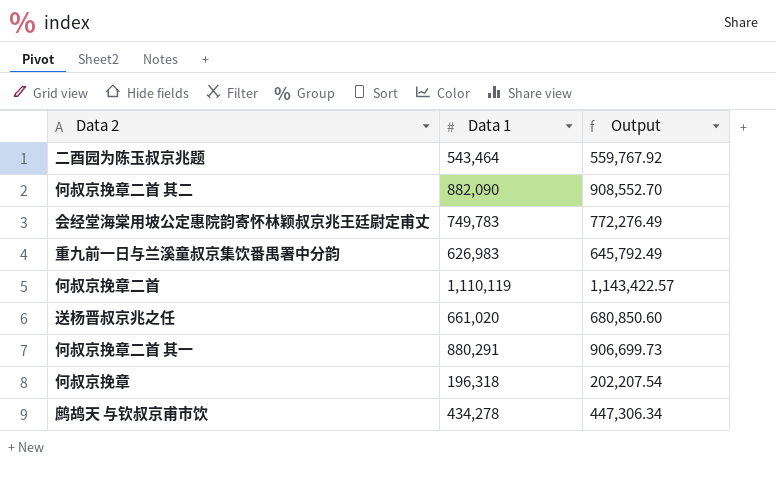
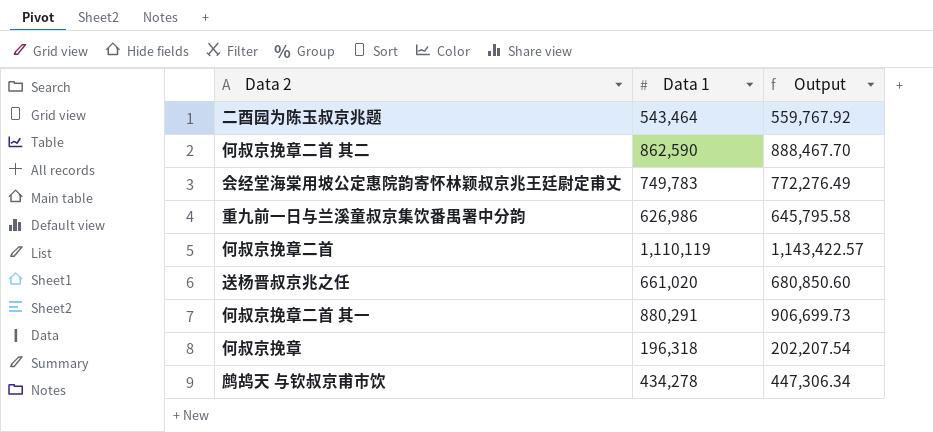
何叔京挽章二首 其二 | Data 1: 882,090 -> 862,590
何叔京挽章二首 其二 | Output: 908,552.70 -> 888,467.70
重九前一日与兰溪童叔京集饮番禺署中分韵 | Data 1: 626,983 -> 626,986
重九前一日与兰溪童叔京集饮番禺署中分韵 | Output: 645,792.49 -> 645,795.58

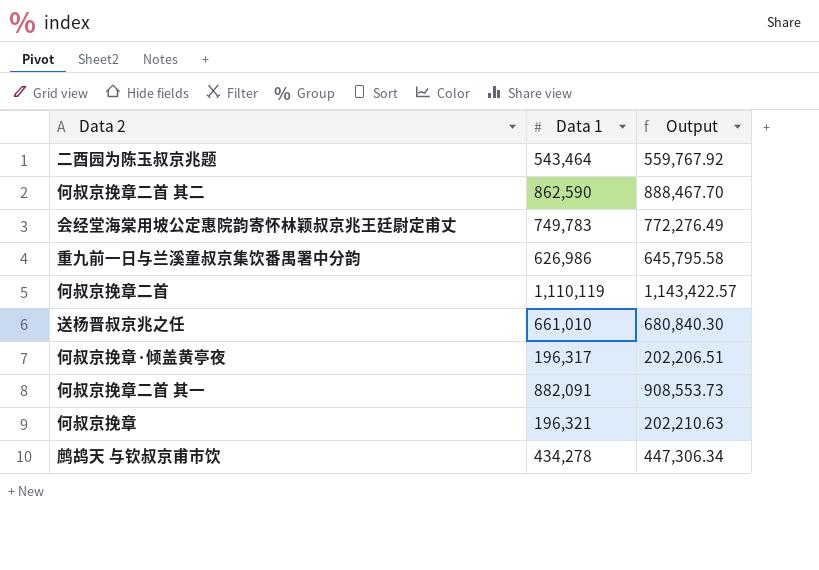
送杨晋叔京兆之任 | Data 1: 661,020 -> 661,010
送杨晋叔京兆之任 | Output: 680,850.60 -> 680,840.30
row 何叔京挽章·倾盖黄亭夜: none -> 196,317 | 202,206.51
何叔京挽章二首 其一 | Data 1: 880,291 -> 882,091
何叔京挽章二首 其一 | Output: 906,699.73 -> 908,553.73
何叔京挽章 | Data 1: 196,318 -> 196,321
何叔京挽章 | Output: 202,207.54 -> 202,210.63

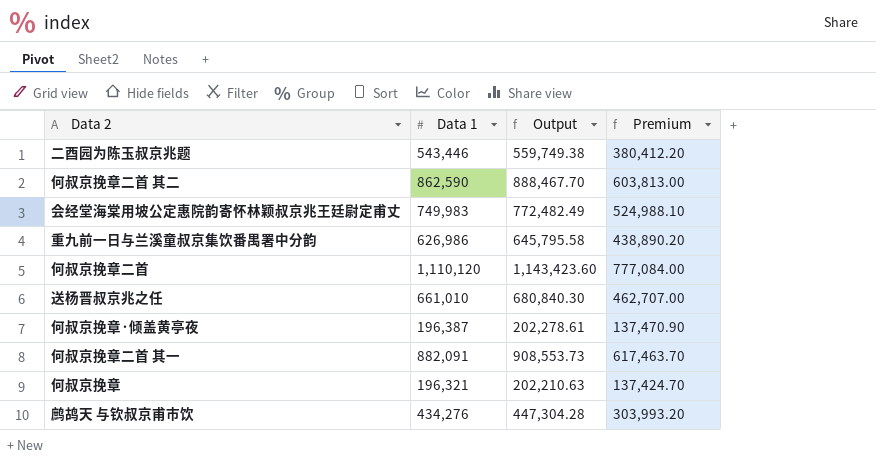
column Premium | formula: none -> [Data 1] * 0.7
二酉园为陈玉叔京兆题 | Data 1: 543,464 -> 543,446
二酉园为陈玉叔京兆题 | Output: 559,767.92 -> 559,749.38
会经堂海棠用坡公定惠院韵寄怀林颖叔京兆王廷尉定甫丈 | Data 1: 749,783 -> 749,983
会经堂海棠用坡公定惠院韵寄怀林颖叔京兆王廷尉定甫丈 | Output: 772,276.49 -> 772,482.49
何叔京挽章二首 | Data 1: 1,110,119 -> 1,110,120
何叔京挽章二首 | Output: 1,143,422.57 -> 1,143,423.60
何叔京挽章·倾盖黄亭夜 | Data 1: 196,317 -> 196,387
何叔京挽章·倾盖黄亭夜 | Output: 202,206.51 -> 202,278.61
鹧鸪天 与钦叔京甫市饮 | Data 1: 434,278 -> 434,276
鹧鸪天 与钦叔京甫市饮 | Output: 447,306.34 -> 447,304.28

